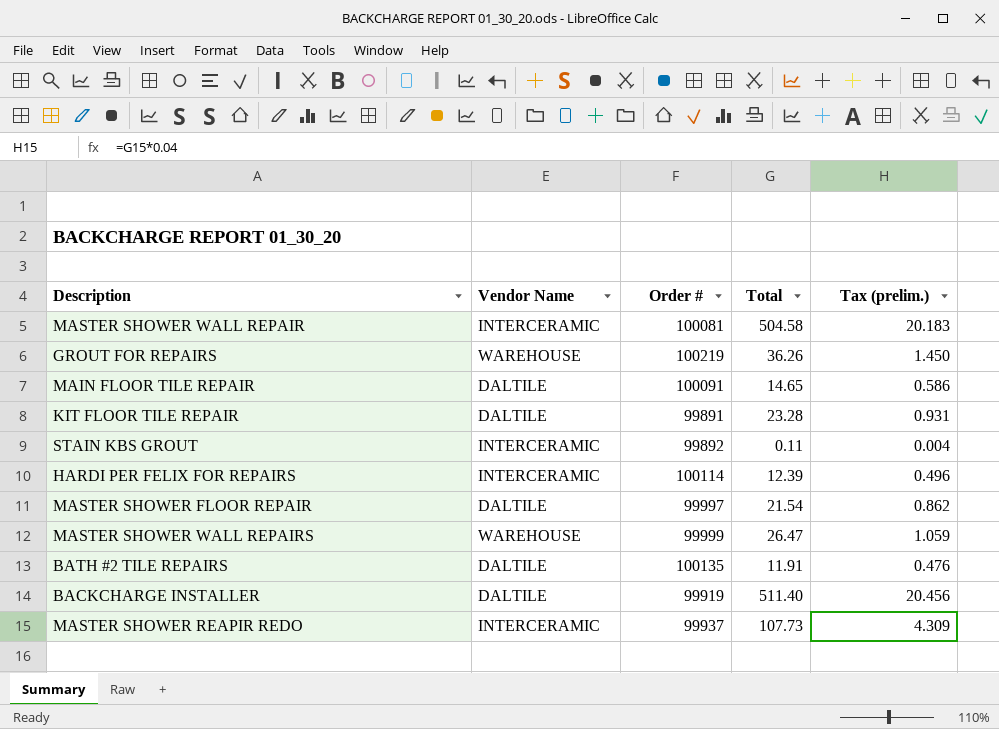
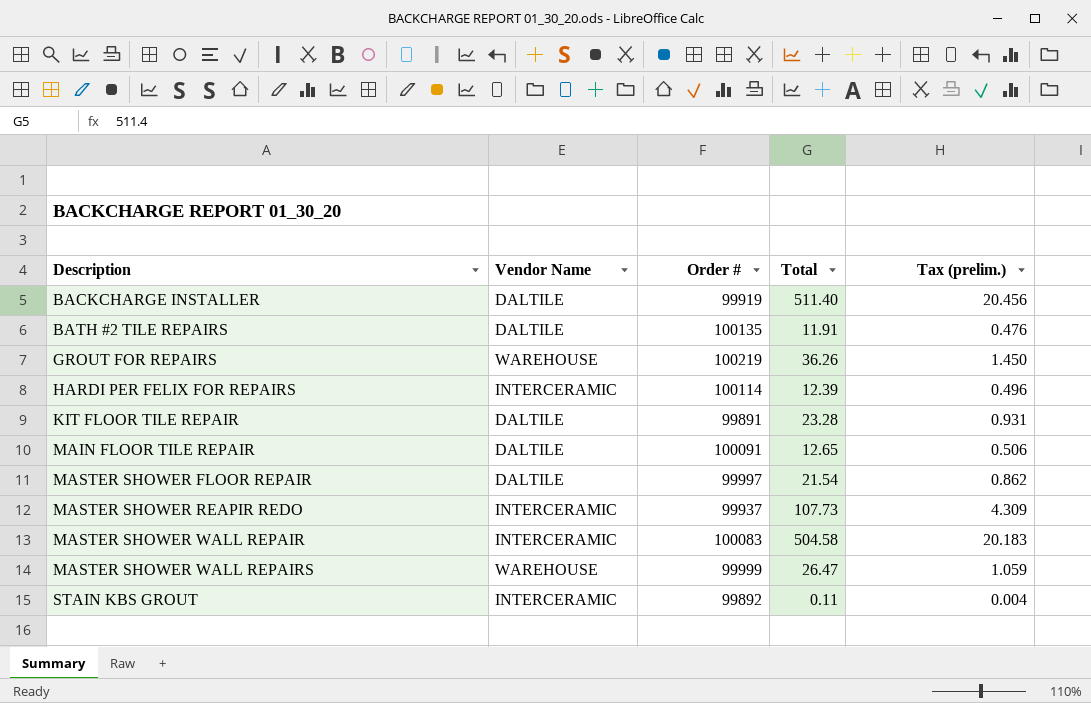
row order: none -> Description ascending
MAIN FLOOR TILE REPAIR | Total: 14.65 -> 12.65
MAIN FLOOR TILE REPAIR | Tax (prelim.): 0.586 -> 0.506
MASTER SHOWER WALL REPAIR | Order #: 100081 -> 100083

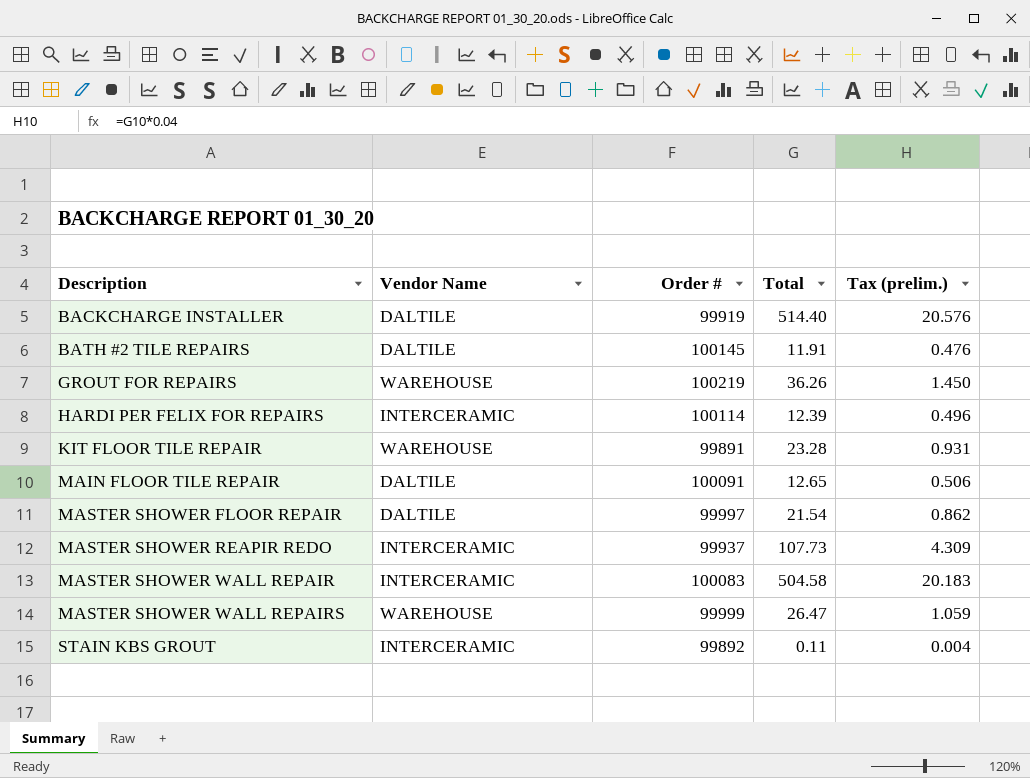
BACKCHARGE INSTALLER | Total: 511.40 -> 514.40
BACKCHARGE INSTALLER | Tax (prelim.): 20.456 -> 20.576
BATH #2 TILE REPAIRS | Order #: 100135 -> 100145
KIT FLOOR TILE REPAIR | Vendor Name: DALTILE -> WAREHOUSE

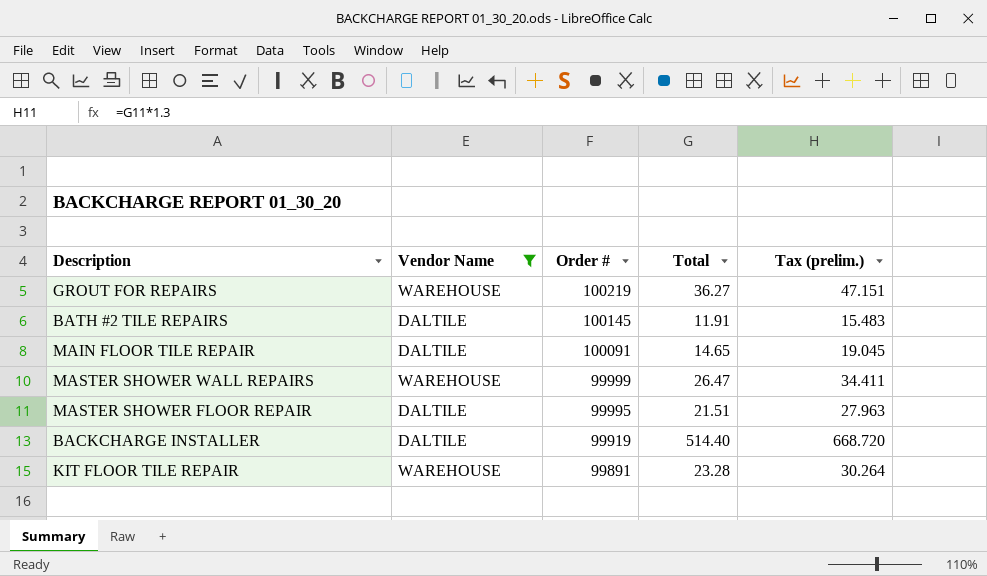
filter: none -> Vendor Name != INTERCERAMIC
row order: Description ascending -> Order # descending
column Tax (prelim.) | formula: [Total] * 0.04 -> [Total] * 1.3
GROUT FOR REPAIRS | Total: 36.26 -> 36.27
MAIN FLOOR TILE REPAIR | Total: 12.65 -> 14.65
MASTER SHOWER FLOOR REPAIR | Order #: 99997 -> 99995
MASTER SHOWER FLOOR REPAIR | Total: 21.54 -> 21.51

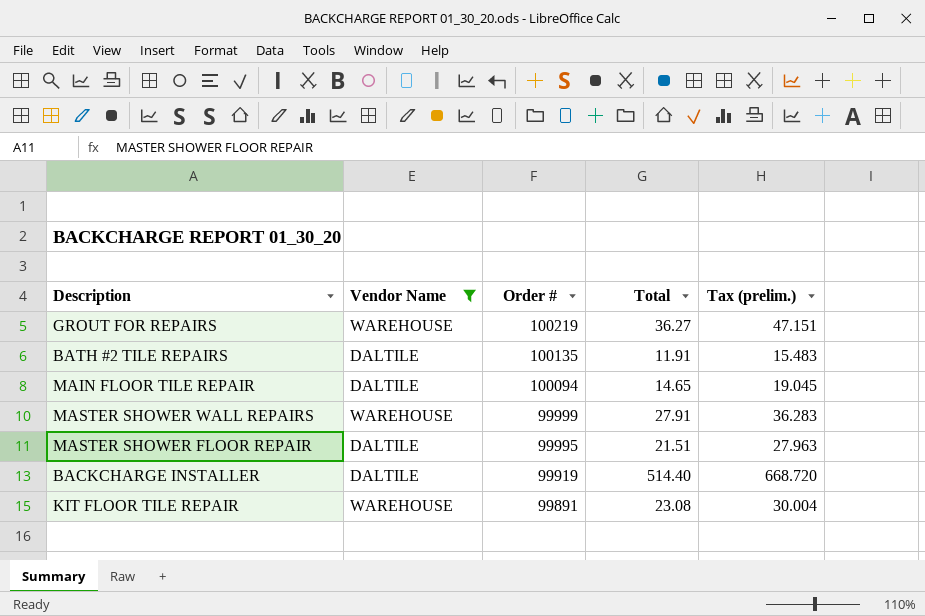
BATH #2 TILE REPAIRS | Order #: 100145 -> 100135
MAIN FLOOR TILE REPAIR | Order #: 100091 -> 100094
MASTER SHOWER WALL REPAIRS | Total: 26.47 -> 27.91
MASTER SHOWER WALL REPAIRS | Tax (prelim.): 34.411 -> 36.283
KIT FLOOR TILE REPAIR | Total: 23.28 -> 23.08
KIT FLOOR TILE REPAIR | Tax (prelim.): 30.264 -> 30.004

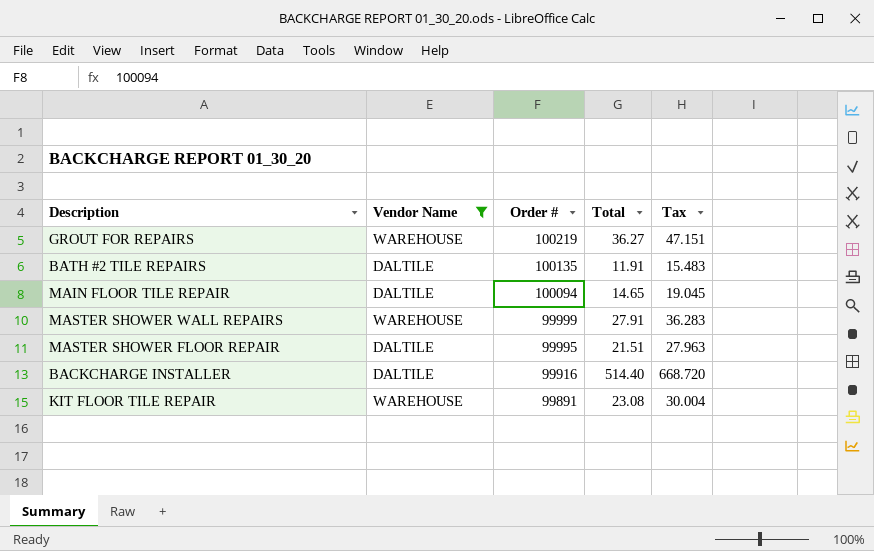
column name: Tax (prelim.) -> Tax
BACKCHARGE INSTALLER | Order #: 99919 -> 99916

